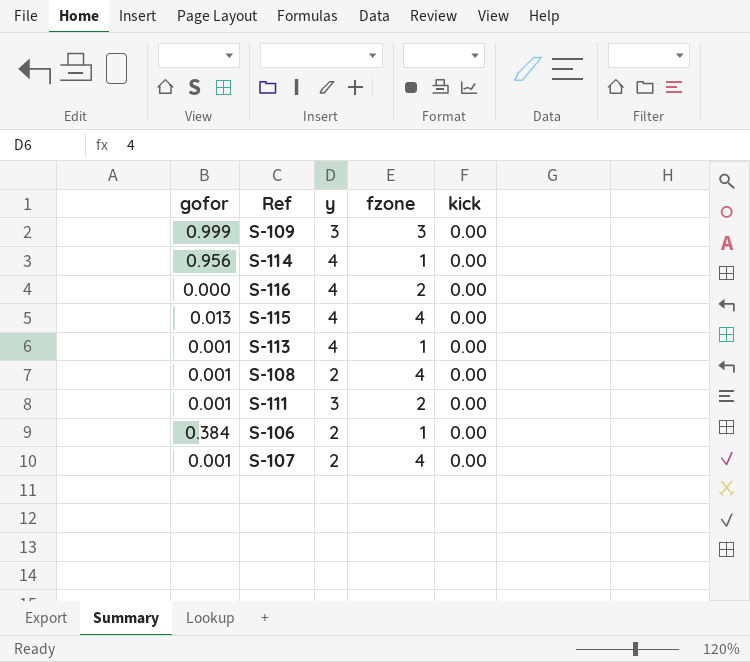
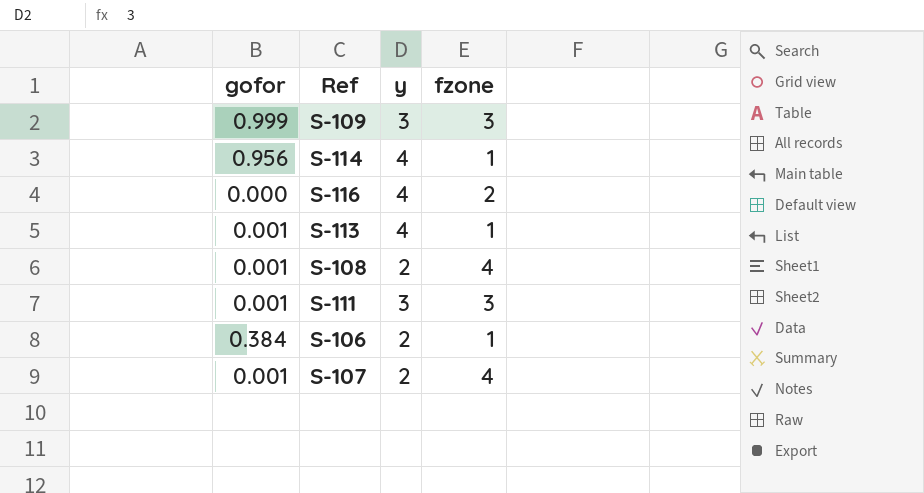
column kick | position: 5 -> none
row S-115: 0.013 | 4 | 4 | 0.00 -> none
S-111 | fzone: 2 -> 3

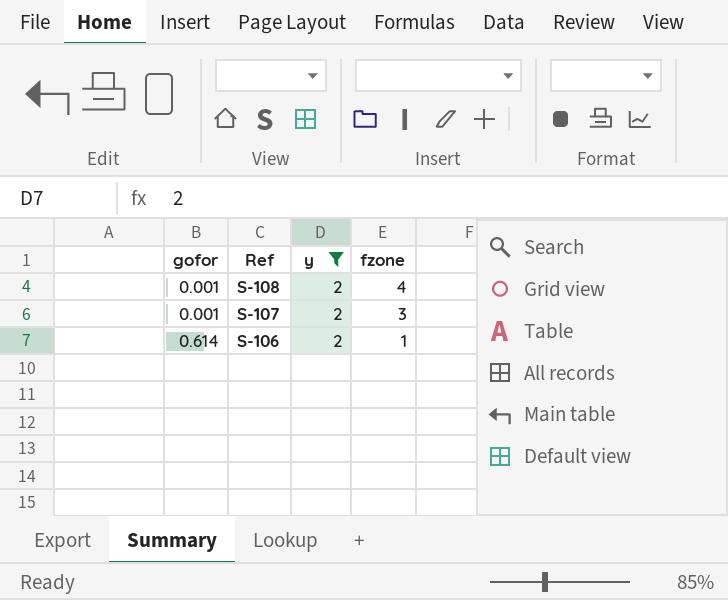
filter: none -> y = 2
row order: none -> gofor ascending
S-107 | fzone: 4 -> 3
S-106 | gofor: 0.384 -> 0.614

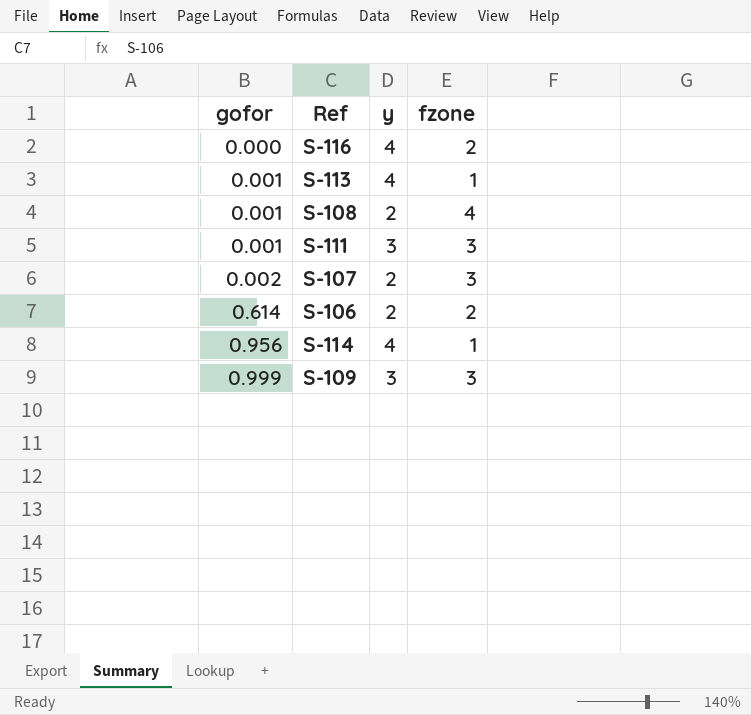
filter: y = 2 -> none
S-107 | gofor: 0.001 -> 0.002
S-106 | fzone: 1 -> 2

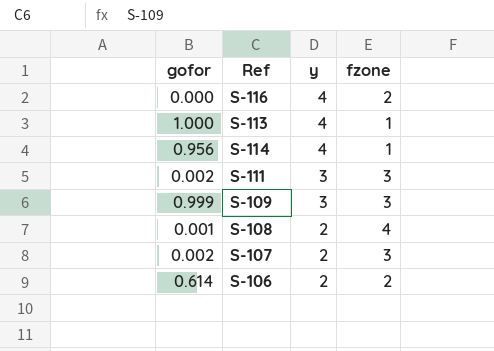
row order: gofor ascending -> y descending
S-113 | gofor: 0.001 -> 1.000
S-111 | gofor: 0.001 -> 0.002

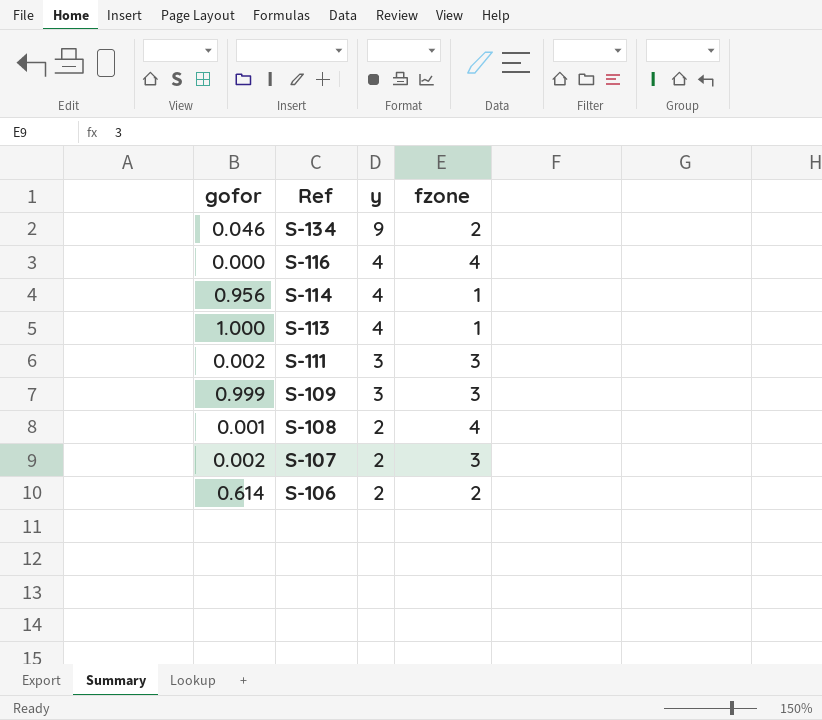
row order: y descending -> Ref descending
row S-134: none -> 0.046 | 9 | 2
S-116 | fzone: 2 -> 4

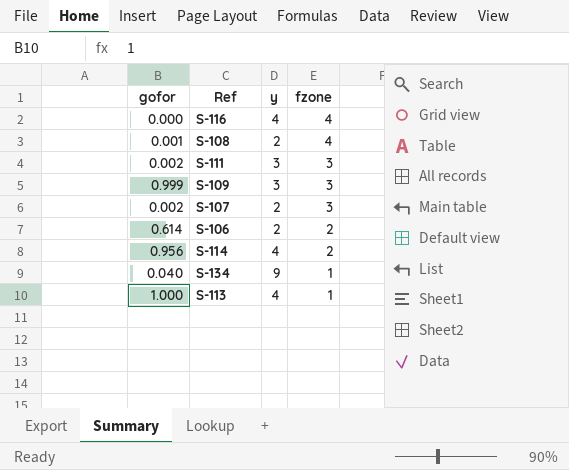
row order: Ref descending -> fzone descending
S-114 | fzone: 1 -> 2
S-134 | gofor: 0.046 -> 0.040
S-134 | fzone: 2 -> 1

